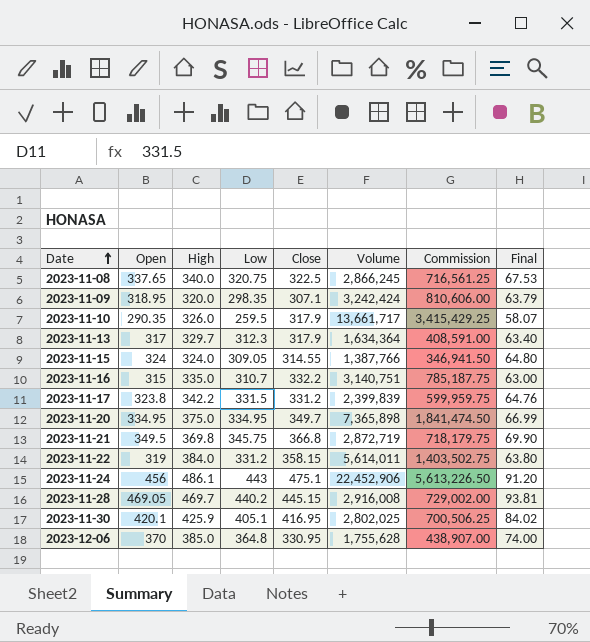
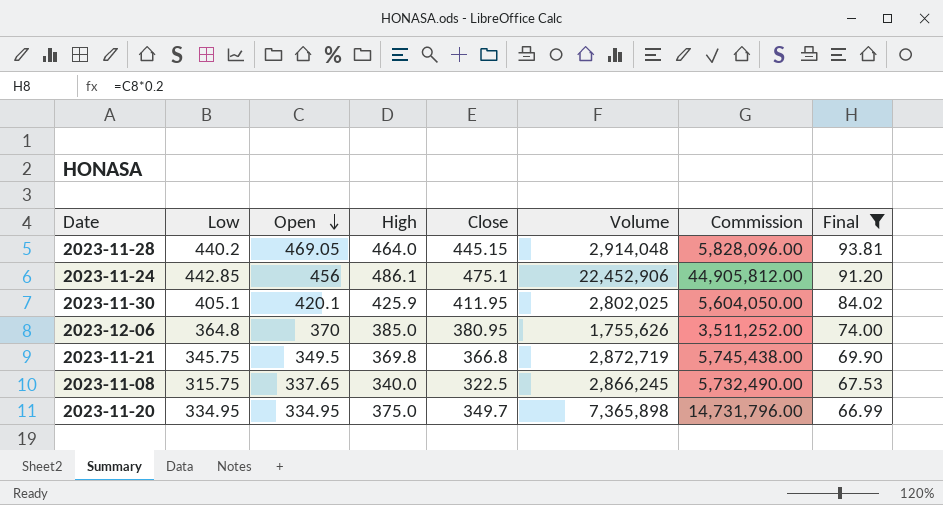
filter: none -> Final >= 66.99
row order: Date ascending -> Open descending
column Low | position: 4 -> 2
column Commission | formula: [Volume] * 0.25 -> [Volume] * 2
2023-11-28 | High: 469.7 -> 464.0
2023-11-28 | Volume: 2,916,008 -> 2,914,048
2023-11-24 | Low: 443 -> 442.85
2023-11-30 | Close: 416.95 -> 411.95
2023-12-06 | Close: 330.95 -> 380.95
2023-12-06 | Volume: 1,755,628 -> 1,755,626
2023-11-08 | Low: 320.75 -> 315.75

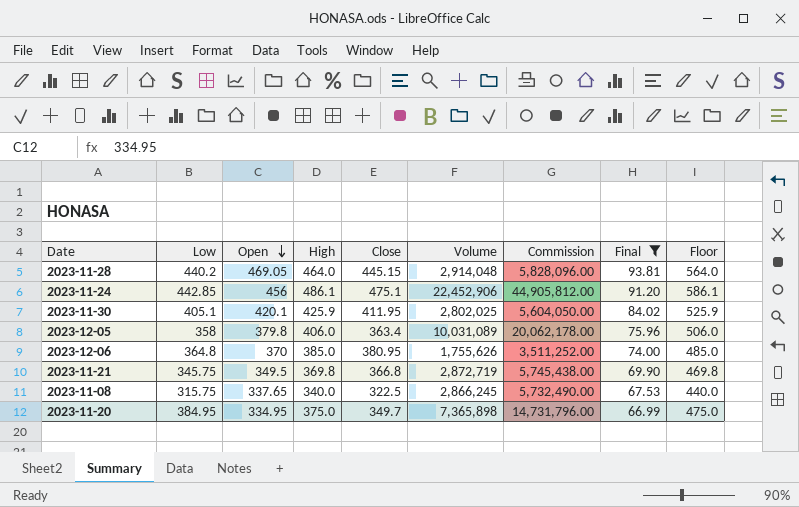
column Floor | formula: none -> [High] + 100
row 2023-12-05: none -> 358 | 379.8 | 406.0 | 363.4 | 10,031,089 | 20,062,178.00 | 75.96 | 506.0
2023-11-20 | Low: 334.95 -> 384.95

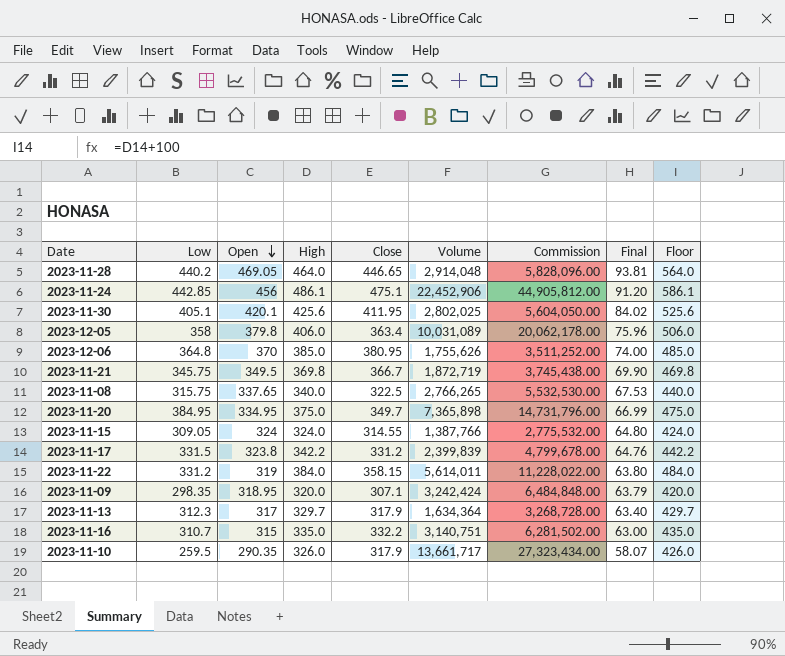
filter: Final >= 66.99 -> none
2023-11-28 | Close: 445.15 -> 446.65
2023-11-30 | High: 425.9 -> 425.6
2023-11-30 | Floor: 525.9 -> 525.6
2023-11-21 | Close: 366.8 -> 366.7
2023-11-21 | Volume: 2,872,719 -> 1,872,719
2023-11-21 | Commission: 5,745,438.00 -> 3,745,438.00
2023-11-08 | Volume: 2,866,245 -> 2,766,265
2023-11-08 | Commission: 5,732,490.00 -> 5,532,530.00

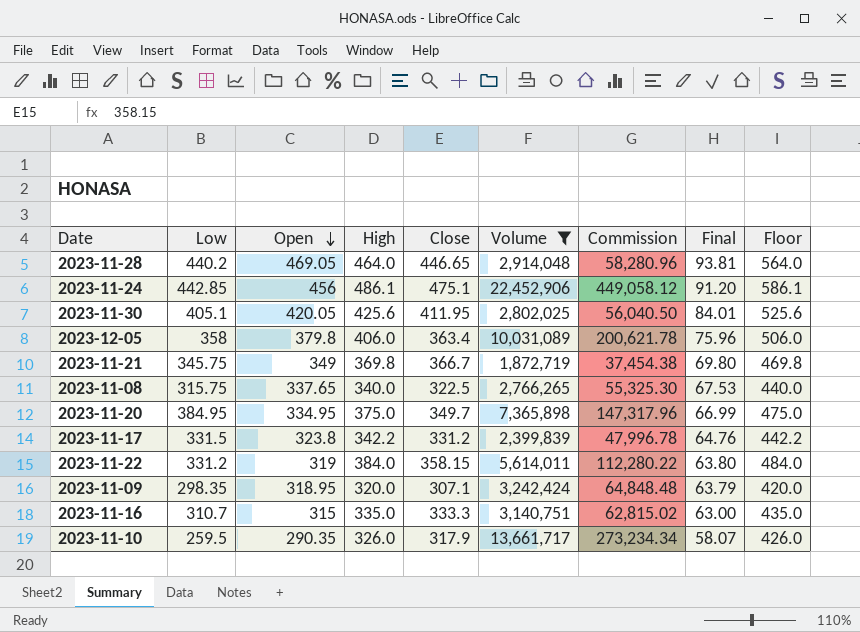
filter: none -> Volume >= 1,872,719
column Commission | formula: [Volume] * 2 -> [Volume] * 0.02
2023-11-30 | Open: 420.1 -> 420.05
2023-11-30 | Final: 84.02 -> 84.01
2023-11-21 | Open: 349.5 -> 349
2023-11-21 | Final: 69.90 -> 69.80
2023-11-16 | Close: 332.2 -> 333.3

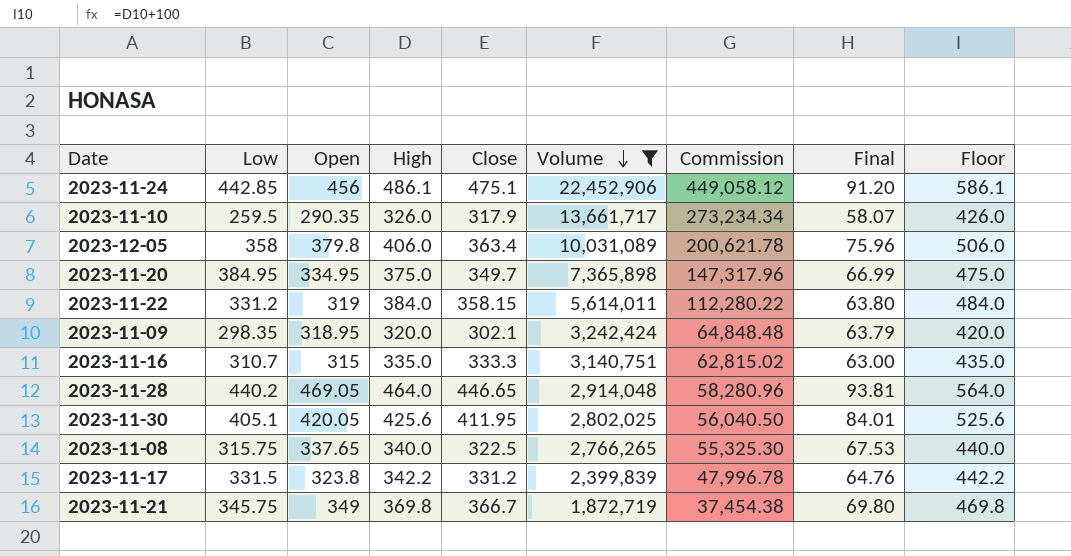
row order: Open descending -> Volume descending
2023-11-09 | Close: 307.1 -> 302.1

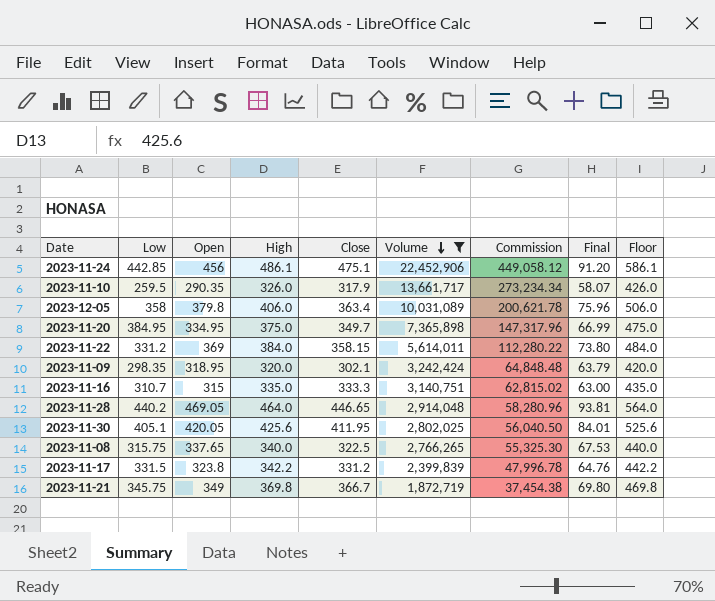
2023-11-22 | Open: 319 -> 369
2023-11-22 | Final: 63.80 -> 73.80

